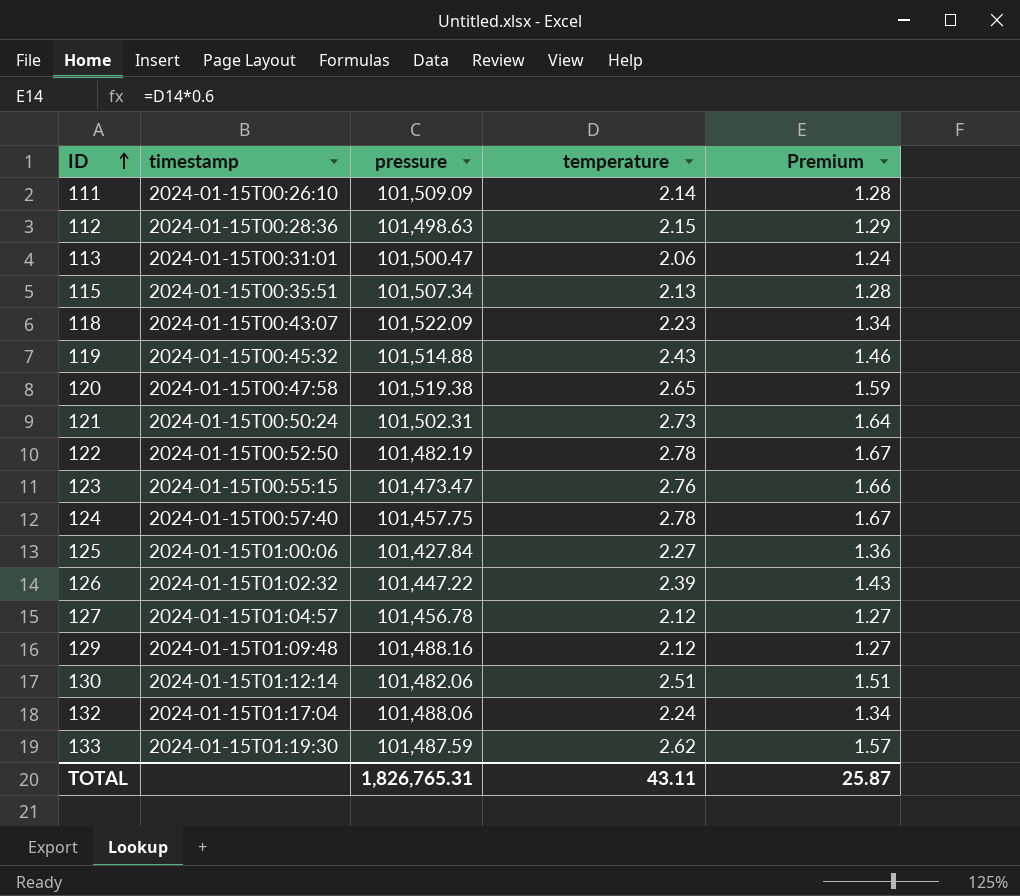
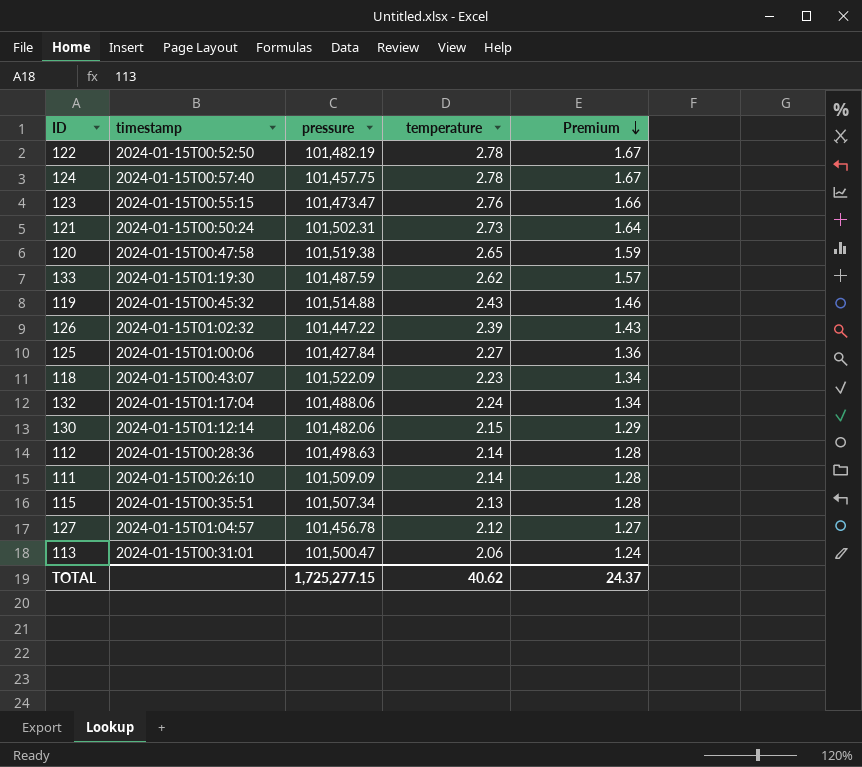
row order: ID ascending -> Premium descending
row 129: 2024-01-15T01:09:48 | 101,488.16 | 2.12 | 1.27 -> none
130 | temperature: 2.51 -> 2.15
130 | Premium: 1.51 -> 1.29
112 | temperature: 2.15 -> 2.14
112 | Premium: 1.29 -> 1.28
TOTAL | pressure: 1,826,765.31 -> 1,725,277.15
TOTAL | temperature: 43.11 -> 40.62
TOTAL | Premium: 25.87 -> 24.37

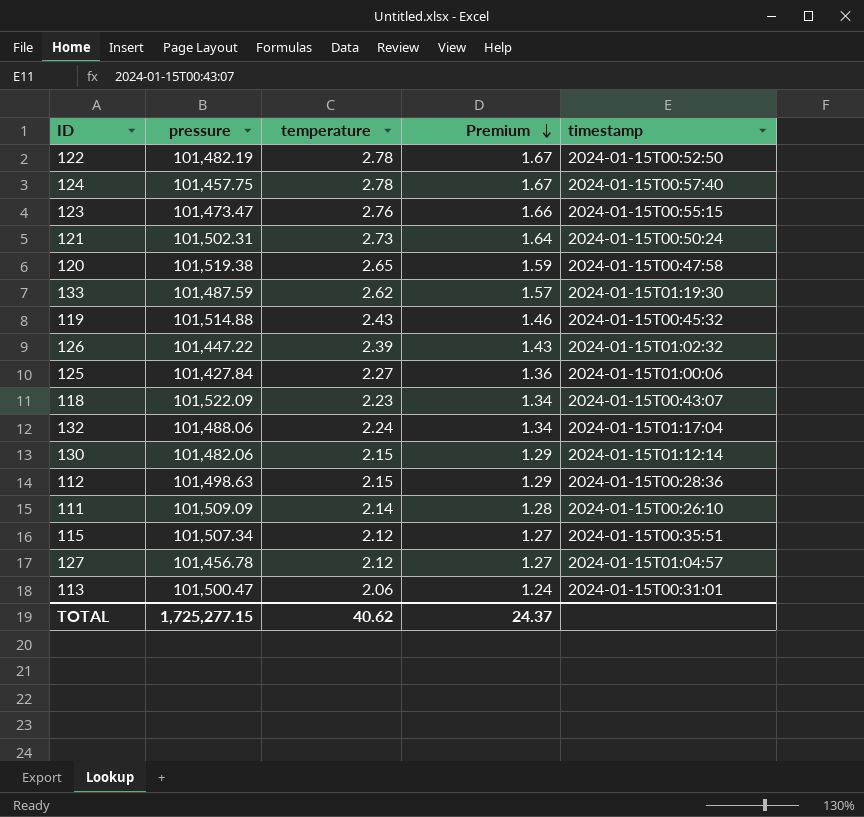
column timestamp | position: 2 -> 5
112 | temperature: 2.14 -> 2.15
112 | Premium: 1.28 -> 1.29
115 | temperature: 2.13 -> 2.12
115 | Premium: 1.28 -> 1.27

